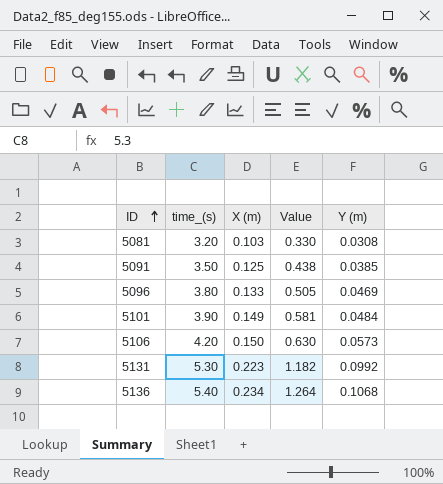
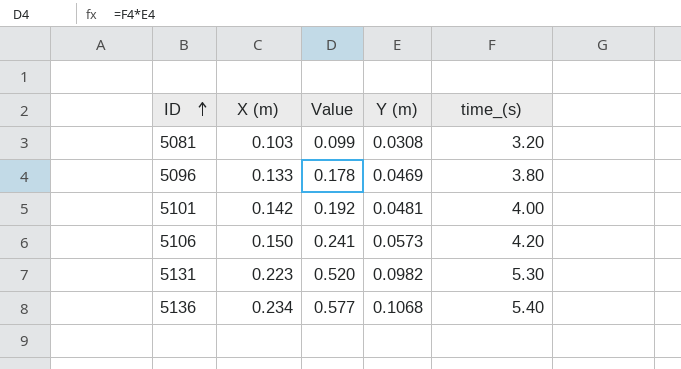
column Value | formula: [time_(s)] * [X (m)] -> [Y (m)] * [time_(s)]
column time_(s) | position: 2 -> 5
row 5091: 3.50 | 0.125 | 0.438 | 0.0385 -> none
5101 | X (m): 0.149 -> 0.142
5101 | Y (m): 0.0484 -> 0.0481
5101 | time_(s): 3.90 -> 4.00
5131 | Y (m): 0.0992 -> 0.0982

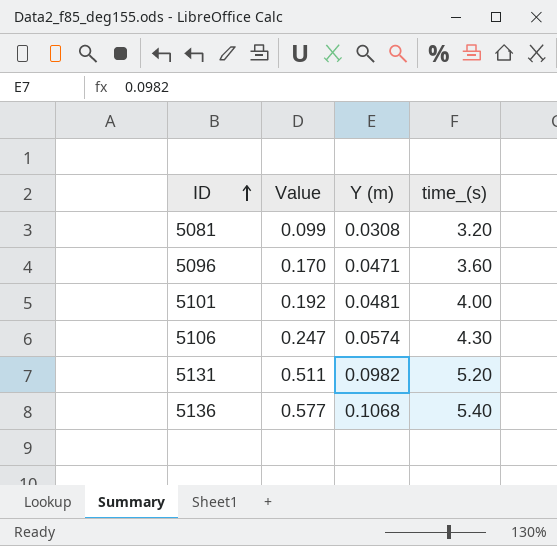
column X (m) | position: 2 -> none
5096 | Value: 0.178 -> 0.170
5096 | Y (m): 0.0469 -> 0.0471
5096 | time_(s): 3.80 -> 3.60
5106 | Value: 0.241 -> 0.247
5106 | Y (m): 0.0573 -> 0.0574
5106 | time_(s): 4.20 -> 4.30
5131 | Value: 0.520 -> 0.511
5131 | time_(s): 5.30 -> 5.20

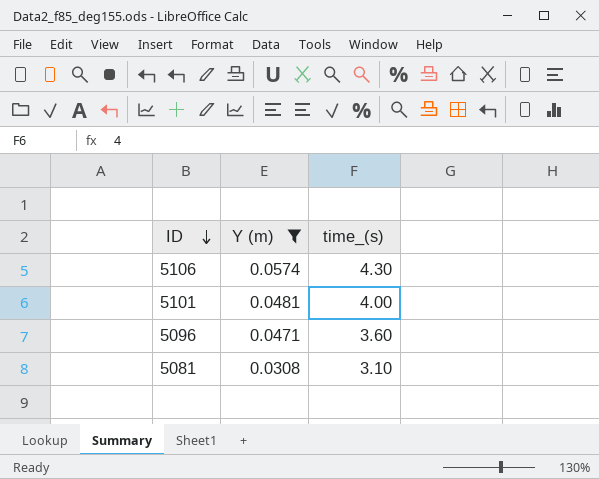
filter: none -> Y (m) <= 0.0574
row order: ID ascending -> ID descending
column Value | formula: [Y (m)] * [time_(s)] -> none
5081 | time_(s): 3.20 -> 3.10

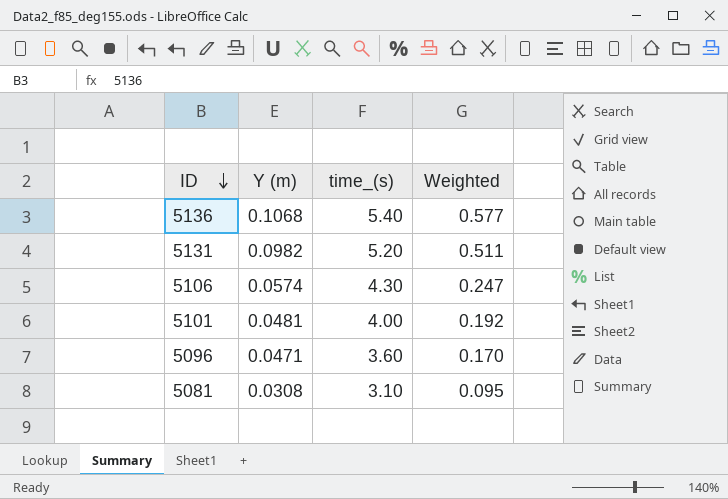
filter: Y (m) <= 0.0574 -> none
column Weighted | formula: none -> [Y (m)] * [time_(s)]

